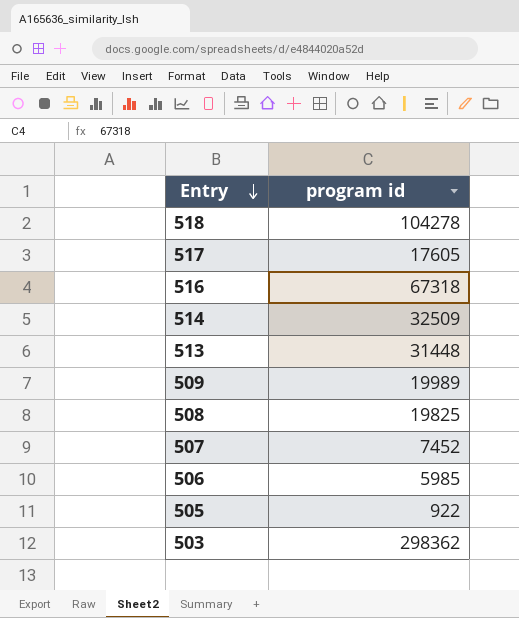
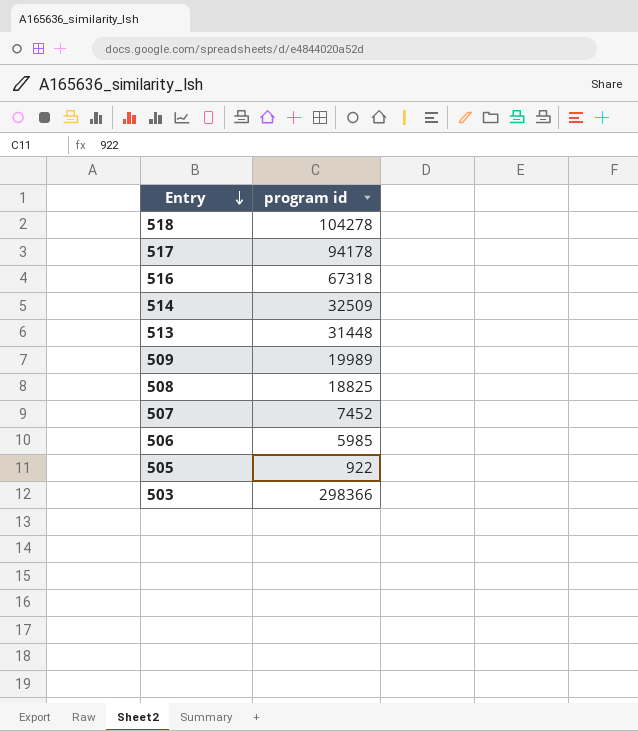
517 | program id: 17605 -> 94178
508 | program id: 19825 -> 18825
503 | program id: 298362 -> 298366

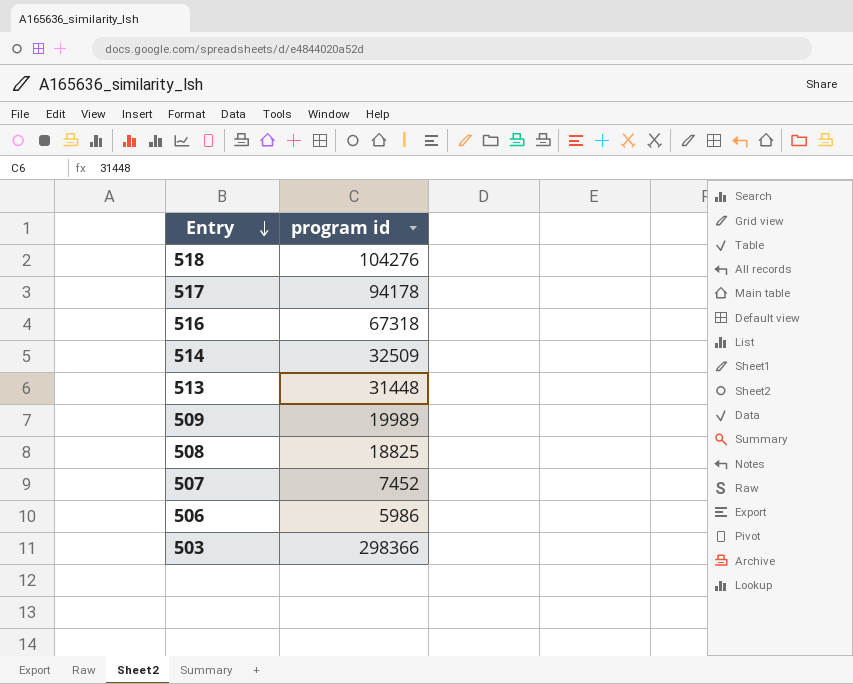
row 505: 922 -> none
518 | program id: 104278 -> 104276
506 | program id: 5985 -> 5986

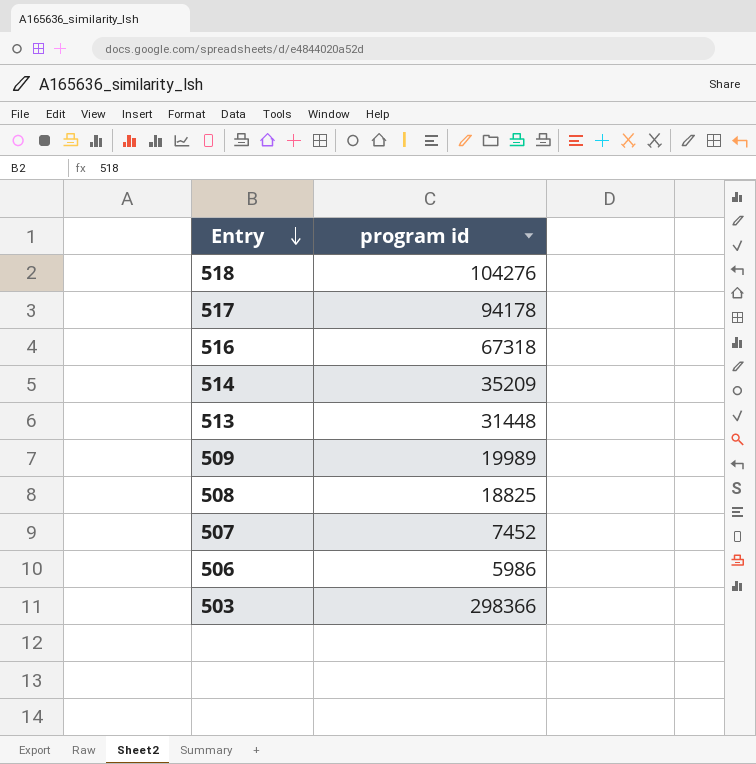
514 | program id: 32509 -> 35209

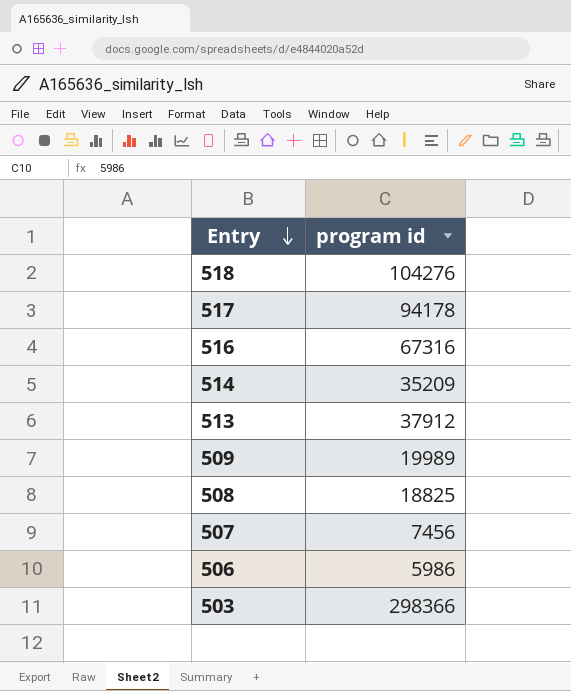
516 | program id: 67318 -> 67316
513 | program id: 31448 -> 37912
507 | program id: 7452 -> 7456

